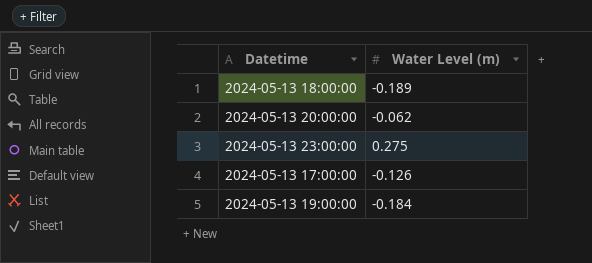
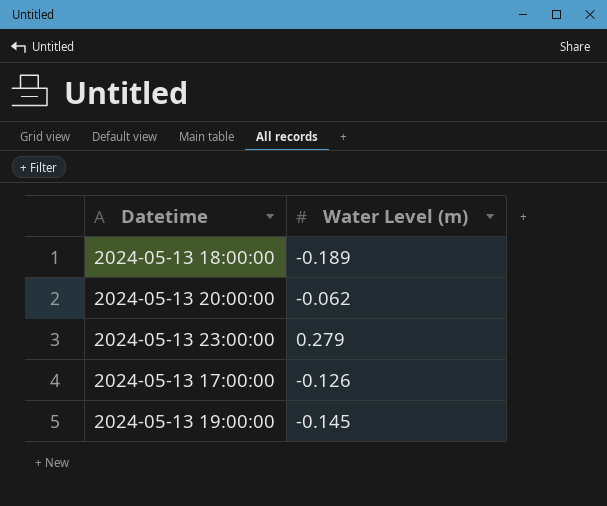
2024-05-13 23:00:00 | Water Level (m): 0.275 -> 0.279
2024-05-13 19:00:00 | Water Level (m): -0.184 -> -0.145

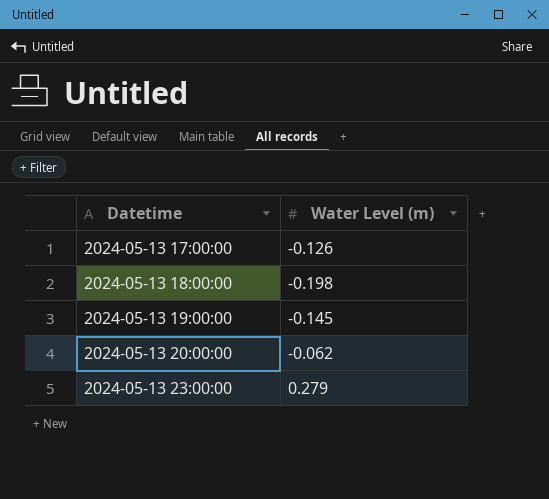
row order: none -> Datetime ascending
2024-05-13 18:00:00 | Water Level (m): -0.189 -> -0.198

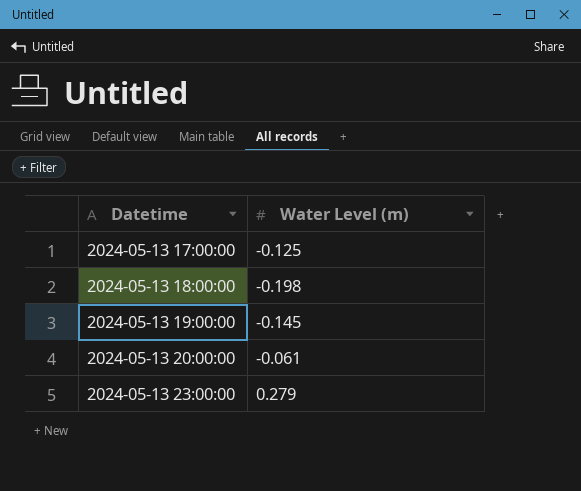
2024-05-13 17:00:00 | Water Level (m): -0.126 -> -0.125
2024-05-13 20:00:00 | Water Level (m): -0.062 -> -0.061

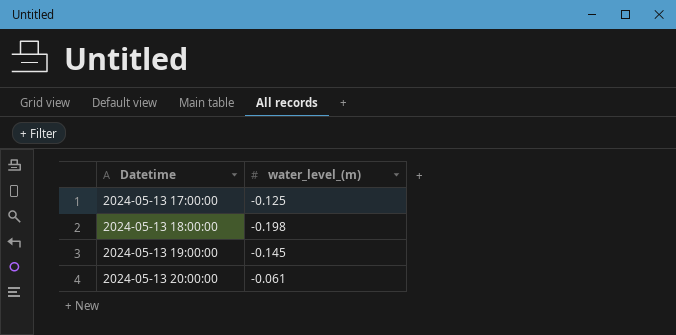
column name: Water Level (m) -> water_level_(m)
row 2024-05-13 23:00:00: 0.279 -> none

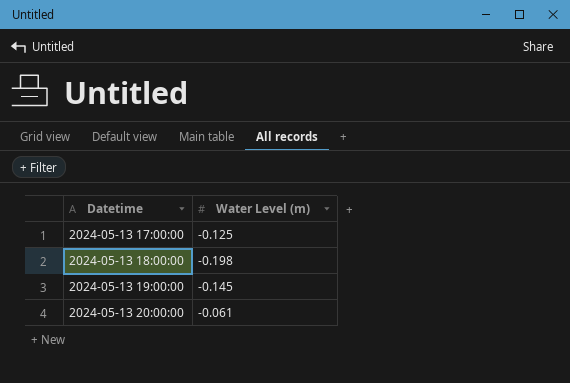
column name: water_level_(m) -> Water Level (m)

